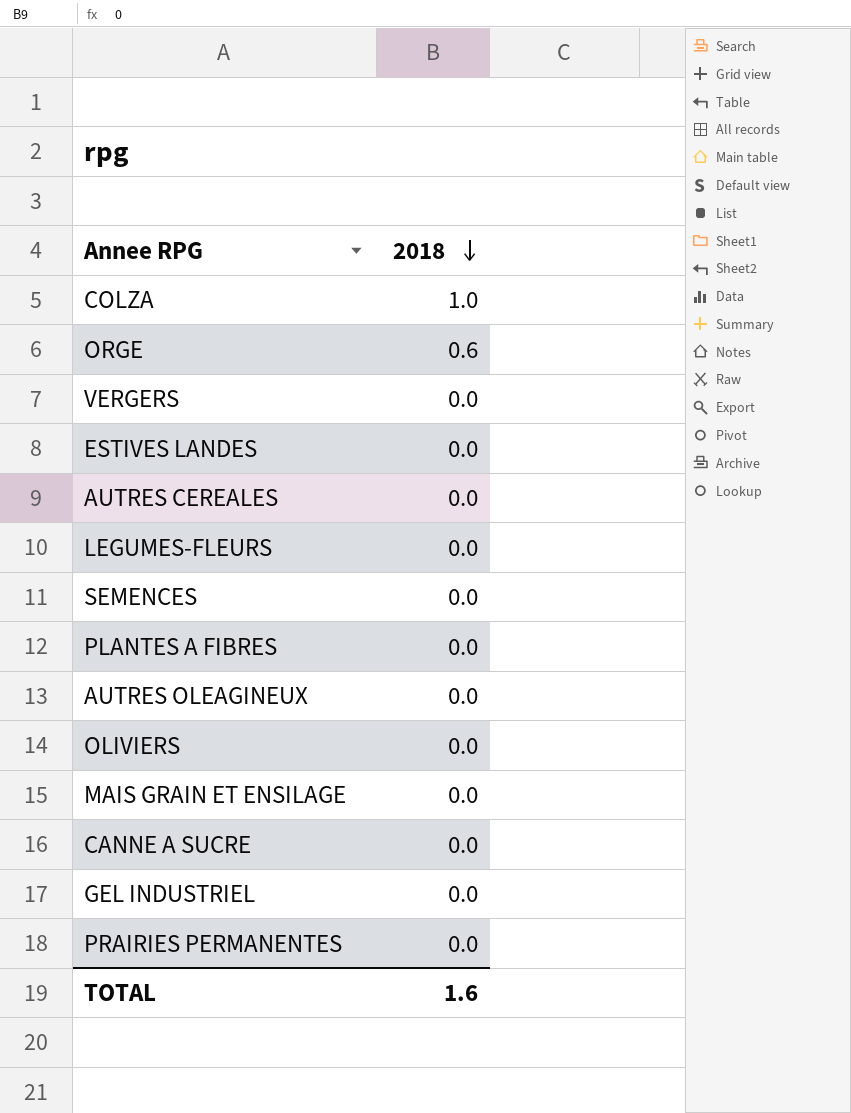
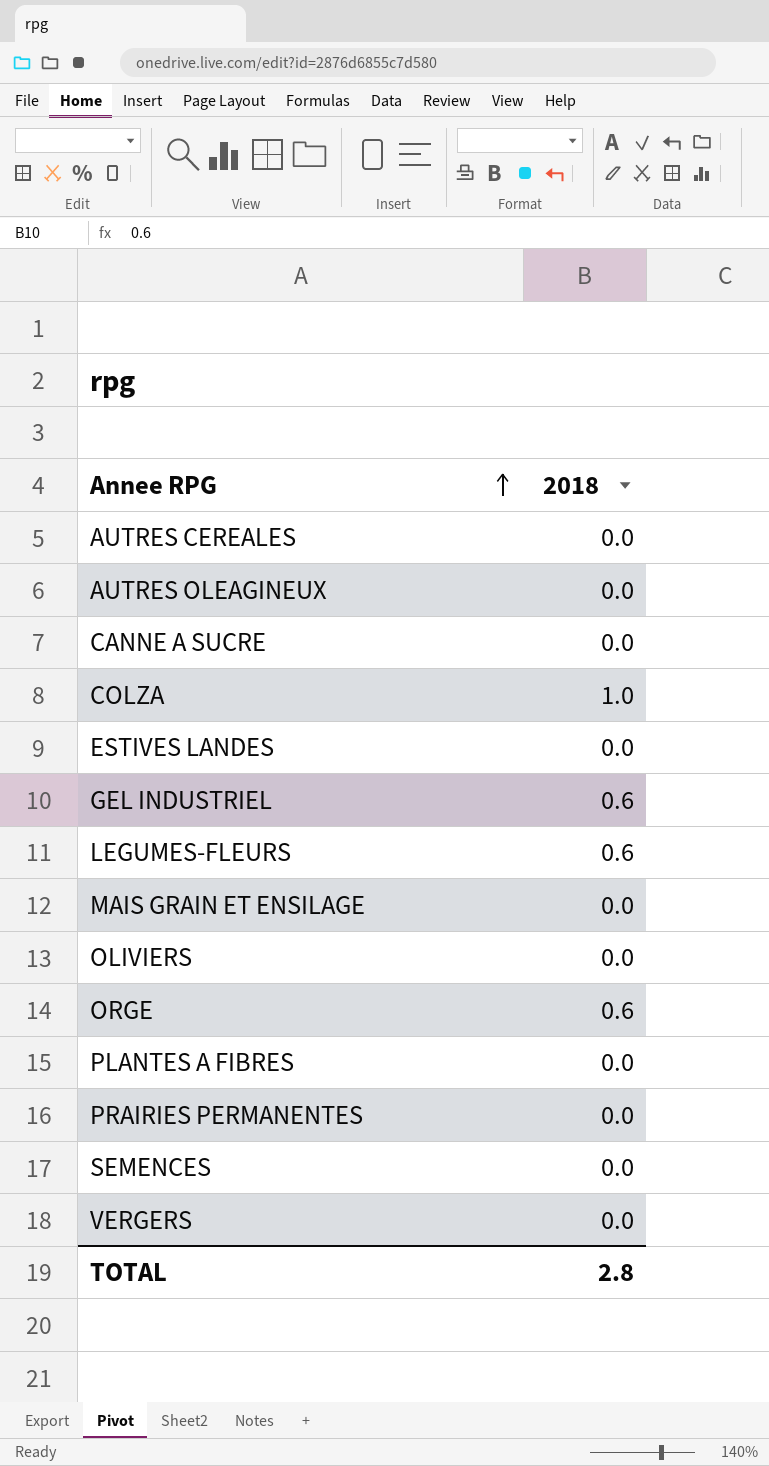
row order: 2018 descending -> Annee RPG ascending
GEL INDUSTRIEL | 2018: 0.0 -> 0.6
LEGUMES-FLEURS | 2018: 0.0 -> 0.6
TOTAL | 2018: 1.6 -> 2.8

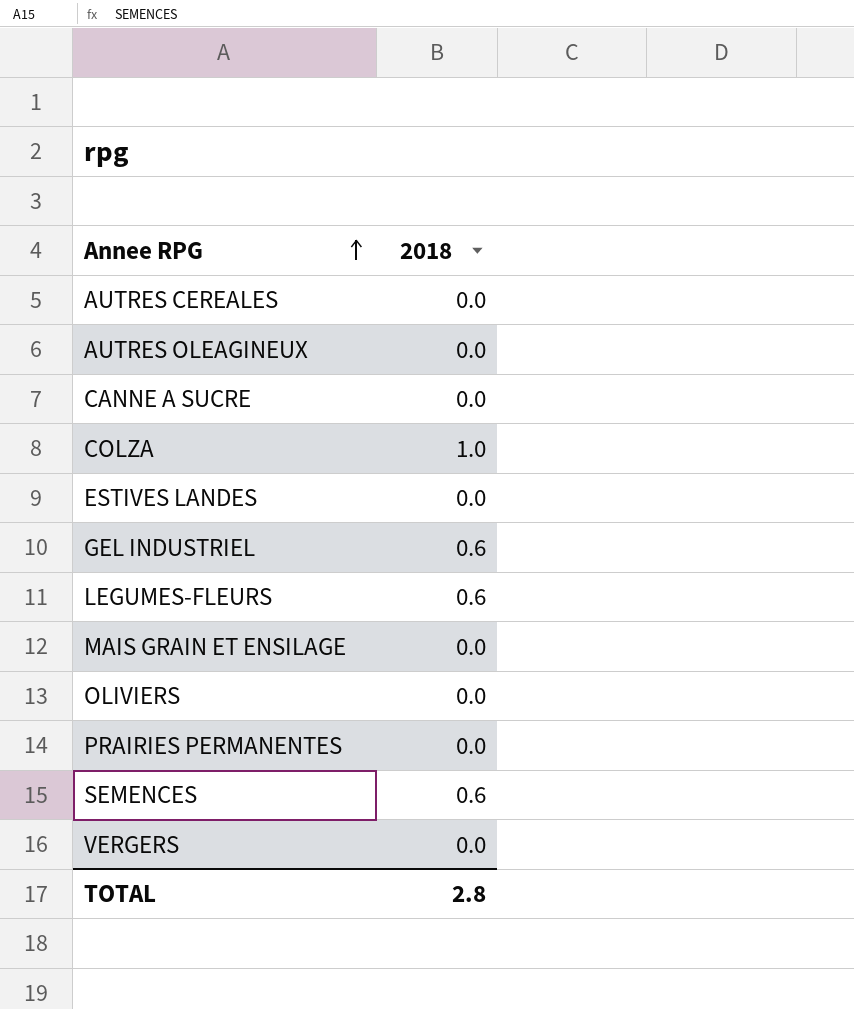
row ORGE: 0.6 -> none
row PLANTES A FIBRES: 0.0 -> none
SEMENCES | 2018: 0.0 -> 0.6

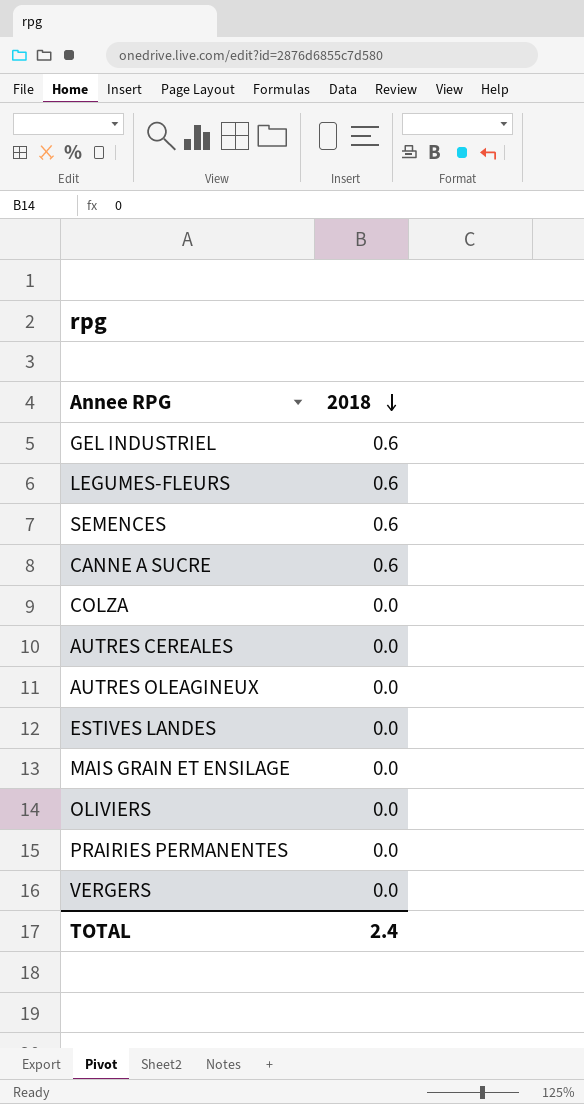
row order: Annee RPG ascending -> 2018 descending
CANNE A SUCRE | 2018: 0.0 -> 0.6
COLZA | 2018: 1.0 -> 0.0
TOTAL | 2018: 2.8 -> 2.4

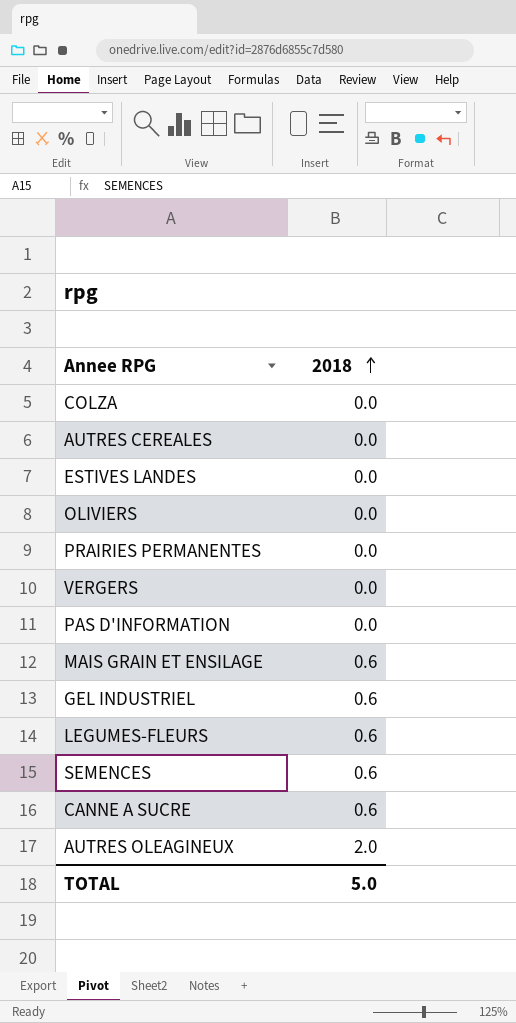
row order: 2018 descending -> 2018 ascending
row PAS D'INFORMATION: none -> 0.0
MAIS GRAIN ET ENSILAGE | 2018: 0.0 -> 0.6
AUTRES OLEAGINEUX | 2018: 0.0 -> 2.0
TOTAL | 2018: 2.4 -> 5.0

